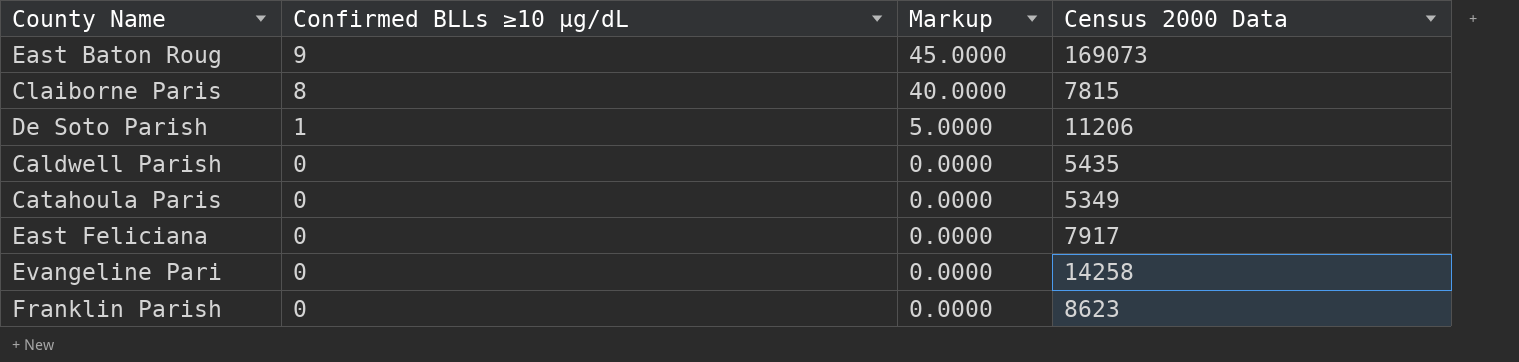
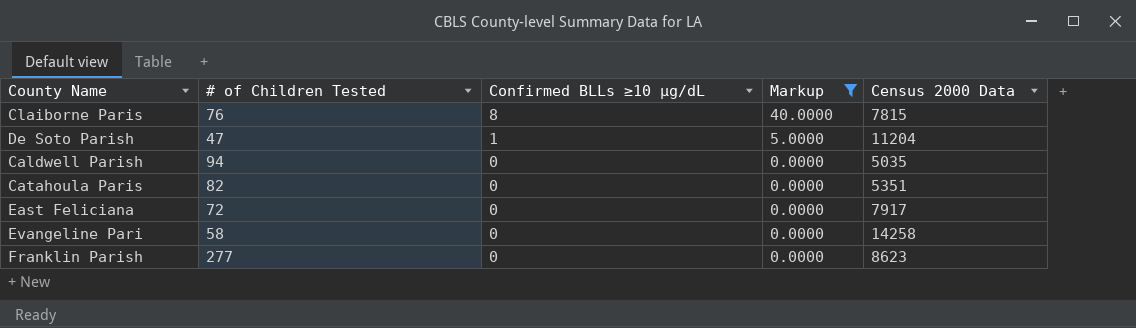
filter: none -> Markup != 45.0000
column # of Children Tested | position: none -> 2
De Soto Parish | Census 2000 Data: 11206 -> 11204
Caldwell Parish | Census 2000 Data: 5435 -> 5035
Catahoula Paris | Census 2000 Data: 5349 -> 5351

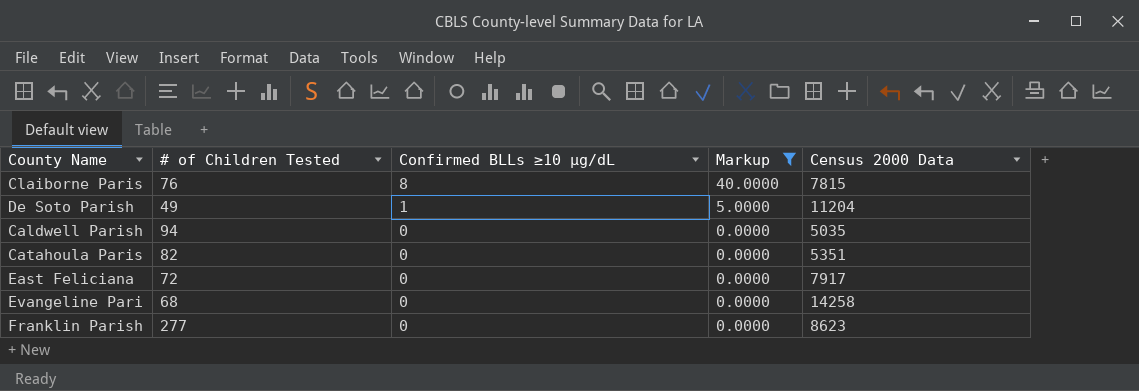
De Soto Parish | # of Children Tested: 47 -> 49
Evangeline Pari | # of Children Tested: 58 -> 68

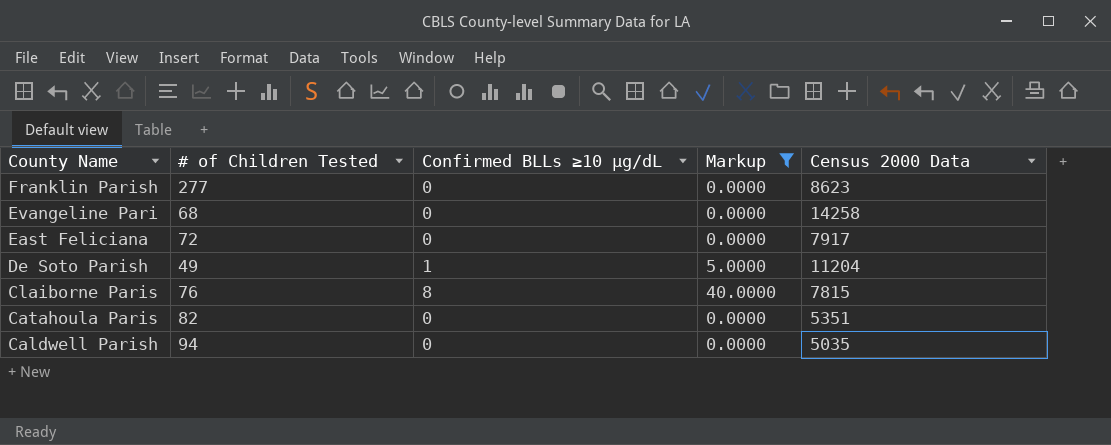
row order: Confirmed BLLs ≥10 µg/dL descending -> County Name descending

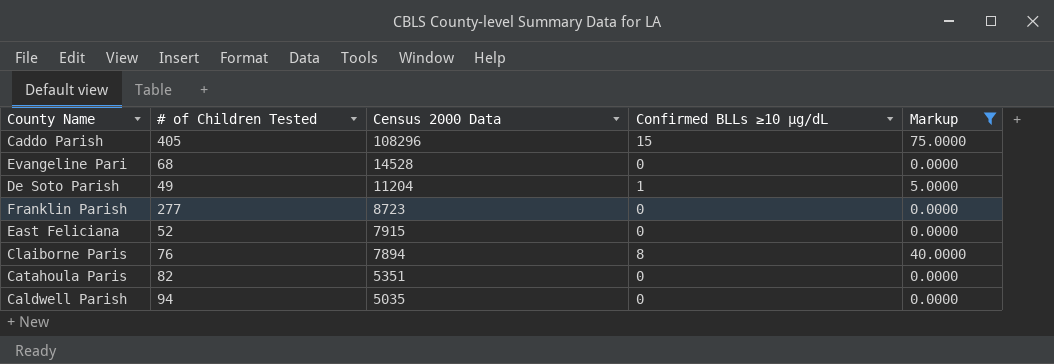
row order: County Name descending -> Census 2000 Data descending
column Census 2000 Data | position: 5 -> 3
row Caddo Parish: none -> 405 | 108296 | 15 | 75.0000
Evangeline Pari | Census 2000 Data: 14258 -> 14528
Franklin Parish | Census 2000 Data: 8623 -> 8723
East Feliciana | # of Children Tested: 72 -> 52
East Feliciana | Census 2000 Data: 7917 -> 7915
Claiborne Paris | Census 2000 Data: 7815 -> 7894

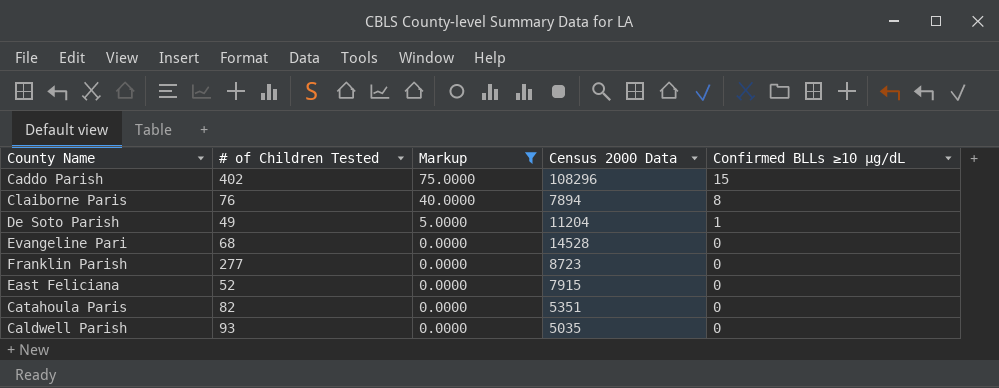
row order: Census 2000 Data descending -> Markup descending
column Markup | position: 5 -> 3
Caddo Parish | # of Children Tested: 405 -> 402
Caldwell Parish | # of Children Tested: 94 -> 93

